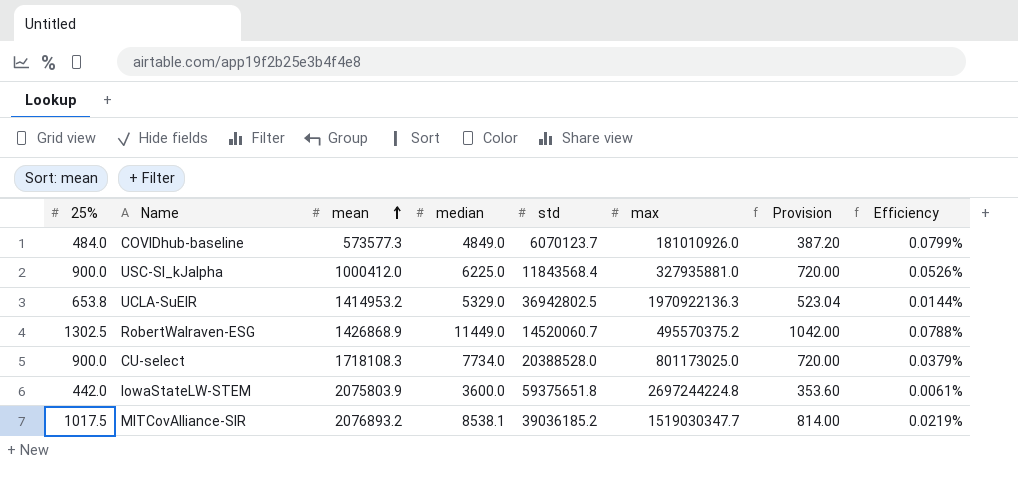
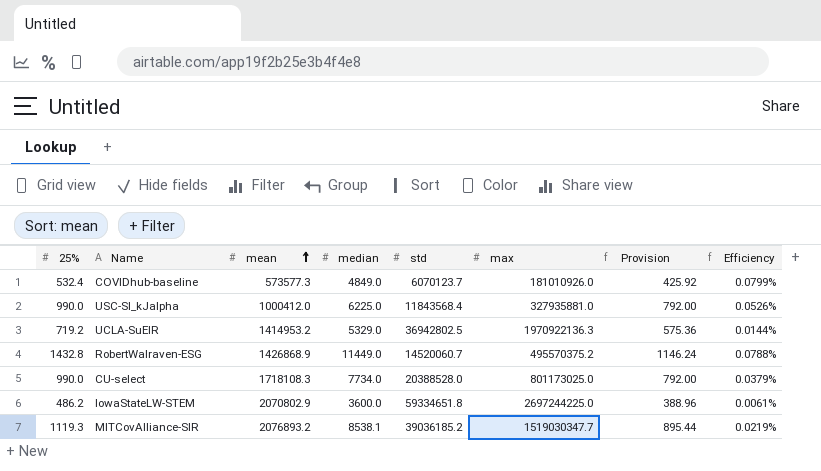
COVIDhub-baseline | 25%: 484.0 -> 532.4
COVIDhub-baseline | Provision: 387.20 -> 425.92
USC-SI_kJalpha | 25%: 900.0 -> 990.0
USC-SI_kJalpha | Provision: 720.00 -> 792.00
UCLA-SuEIR | 25%: 653.8 -> 719.2
UCLA-SuEIR | Provision: 523.04 -> 575.36
RobertWalraven-ESG | 25%: 1302.5 -> 1432.8
RobertWalraven-ESG | Provision: 1042.00 -> 1146.24
CU-select | 25%: 900.0 -> 990.0
CU-select | Provision: 720.00 -> 792.00
IowaStateLW-STEM | 25%: 442.0 -> 486.2
IowaStateLW-STEM | mean: 2075803.9 -> 2070802.9
IowaStateLW-STEM | std: 59375651.8 -> 59334651.8
IowaStateLW-STEM | max: 2697244224.8 -> 2697244225.0
IowaStateLW-STEM | Provision: 353.60 -> 388.96
MITCovAlliance-SIR | 25%: 1017.5 -> 1119.3
MITCovAlliance-SIR | Provision: 814.00 -> 895.44

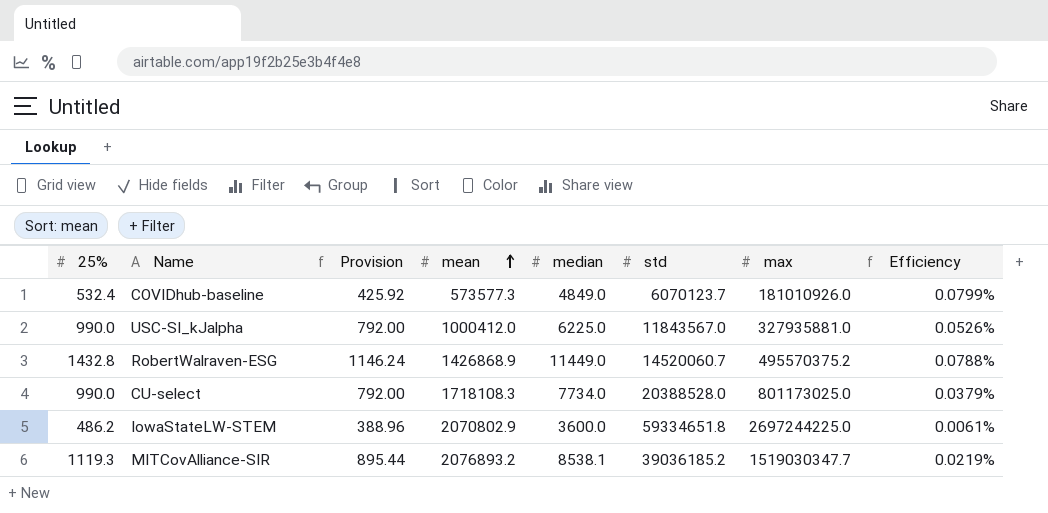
column Provision | position: 7 -> 3
row UCLA-SuEIR: 719.2 | 1414953.2 | 5329.0 | 36942802.5 | 1970922136.3 | 575.36 | 0.0144% -> none
USC-SI_kJalpha | std: 11843568.4 -> 11843567.0

